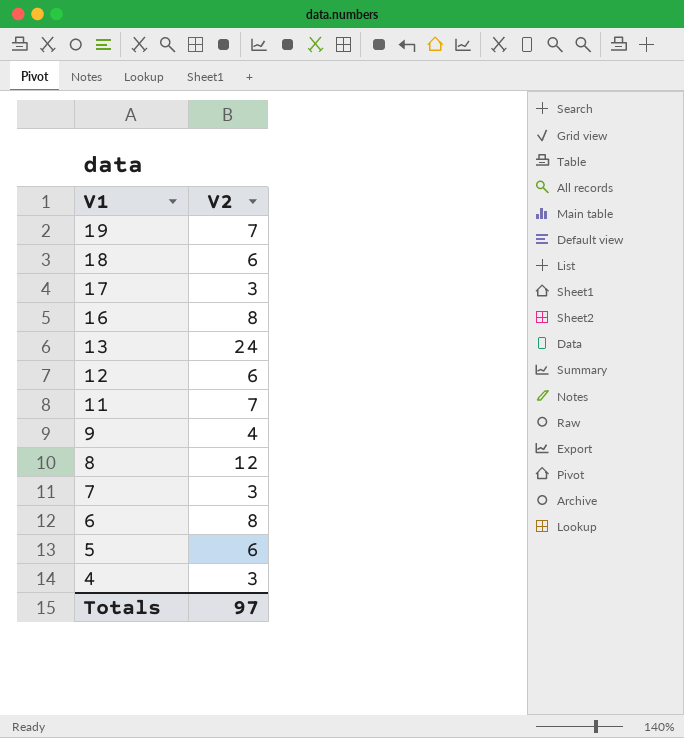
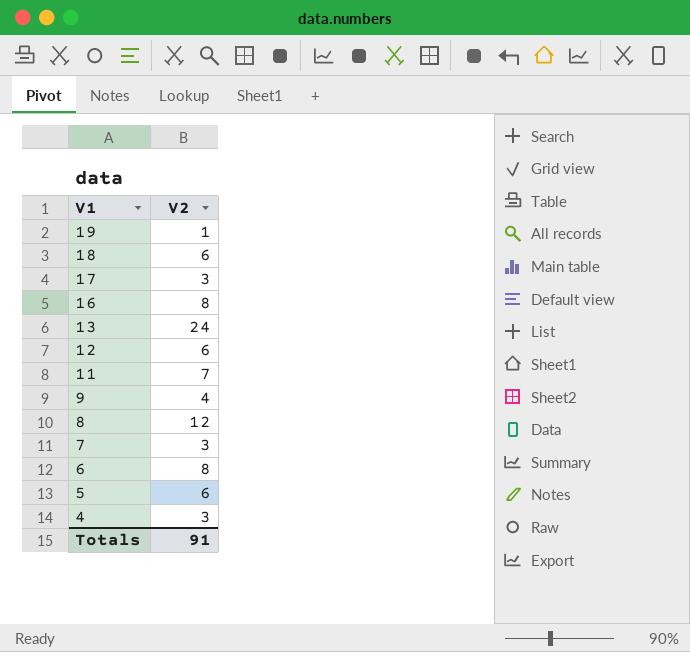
19 | V2: 7 -> 1
Totals | V2: 97 -> 91

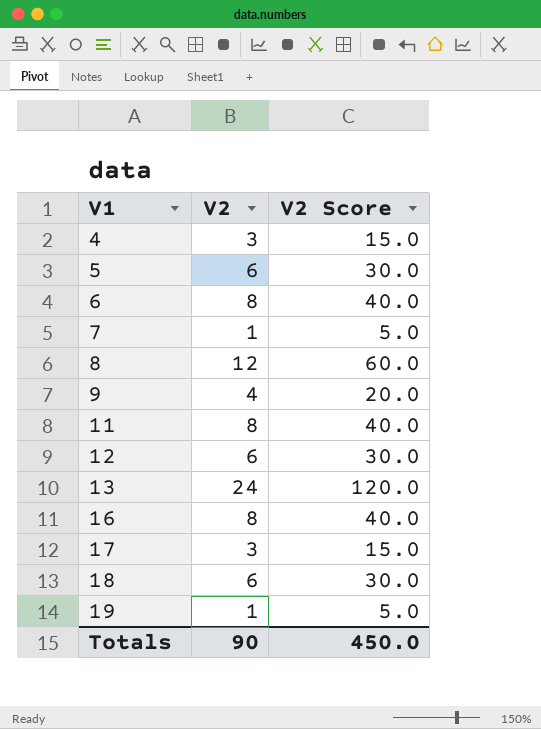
row order: V1 descending -> V1 ascending
column V2 Score | formula: none -> [V2] * 5
7 | V2: 3 -> 1
11 | V2: 7 -> 8
Totals | V2: 91 -> 90

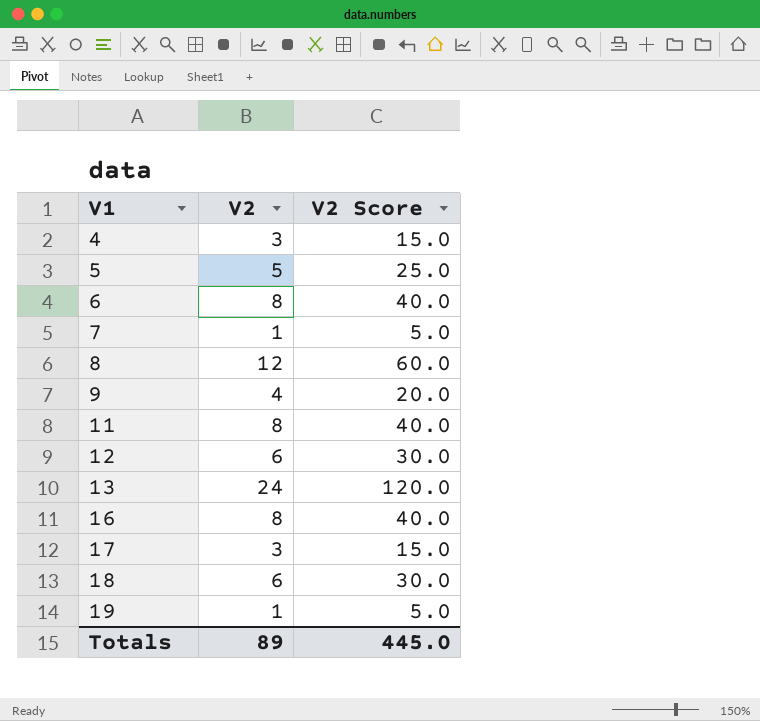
5 | V2: 6 -> 5
5 | V2 Score: 30.0 -> 25.0
Totals | V2: 90 -> 89
Totals | V2 Score: 450.0 -> 445.0

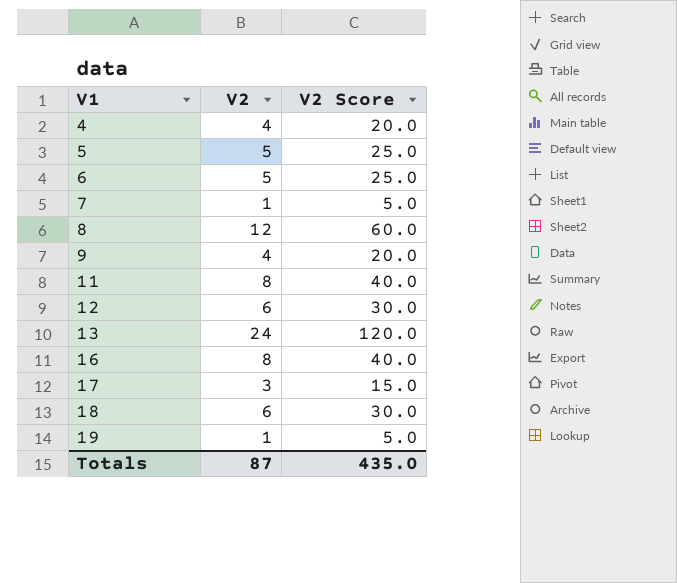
4 | V2: 3 -> 4
4 | V2 Score: 15.0 -> 20.0
6 | V2: 8 -> 5
6 | V2 Score: 40.0 -> 25.0
Totals | V2: 89 -> 87
Totals | V2 Score: 445.0 -> 435.0

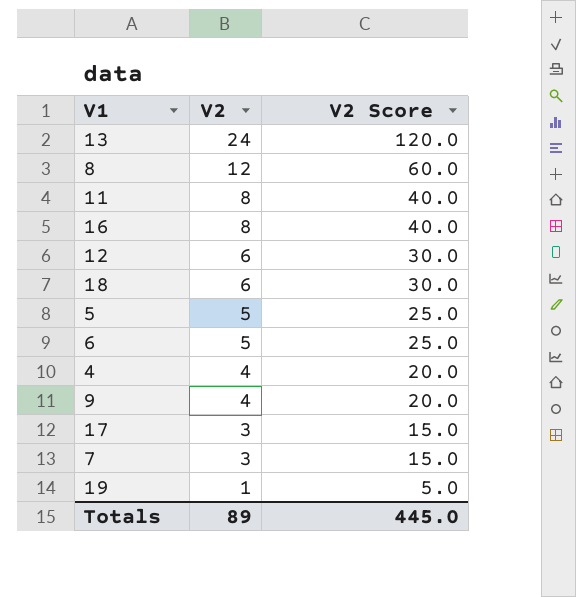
row order: V1 ascending -> V2 descending
7 | V2: 1 -> 3
7 | V2 Score: 5.0 -> 15.0
Totals | V2: 87 -> 89
Totals | V2 Score: 435.0 -> 445.0

